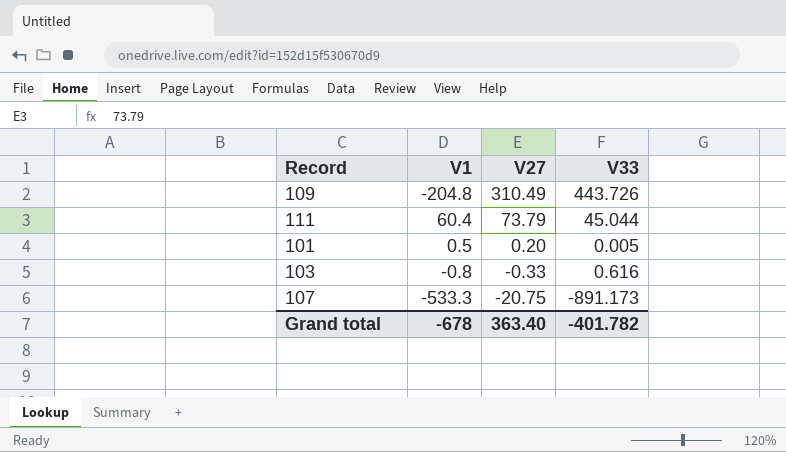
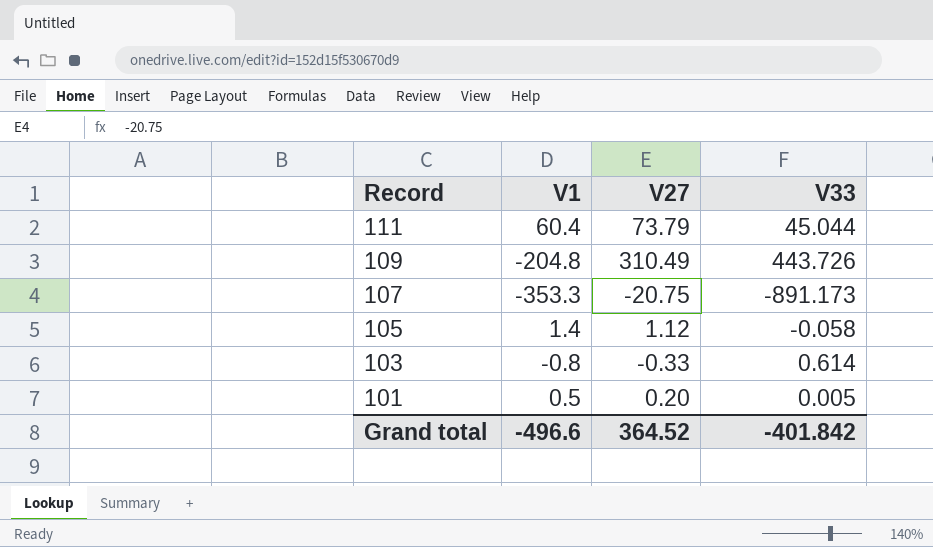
row order: V27 descending -> Record descending
107 | V1: -533.3 -> -353.3
row 105: none -> 1.4 | 1.12 | -0.058
103 | V33: 0.616 -> 0.614
Grand total | V1: -678 -> -496.6
Grand total | V27: 363.40 -> 364.52
Grand total | V33: -401.782 -> -401.842

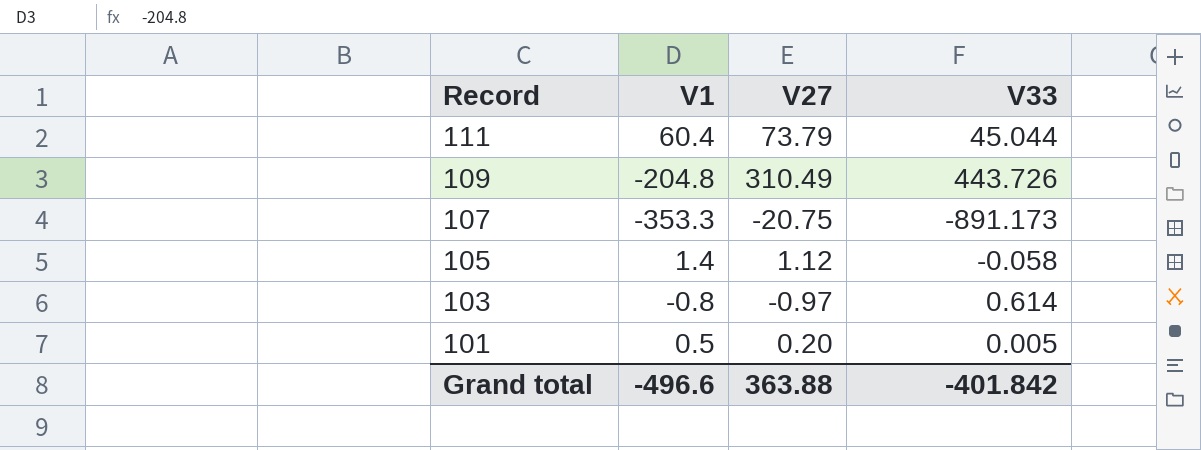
103 | V27: -0.33 -> -0.97
Grand total | V27: 364.52 -> 363.88

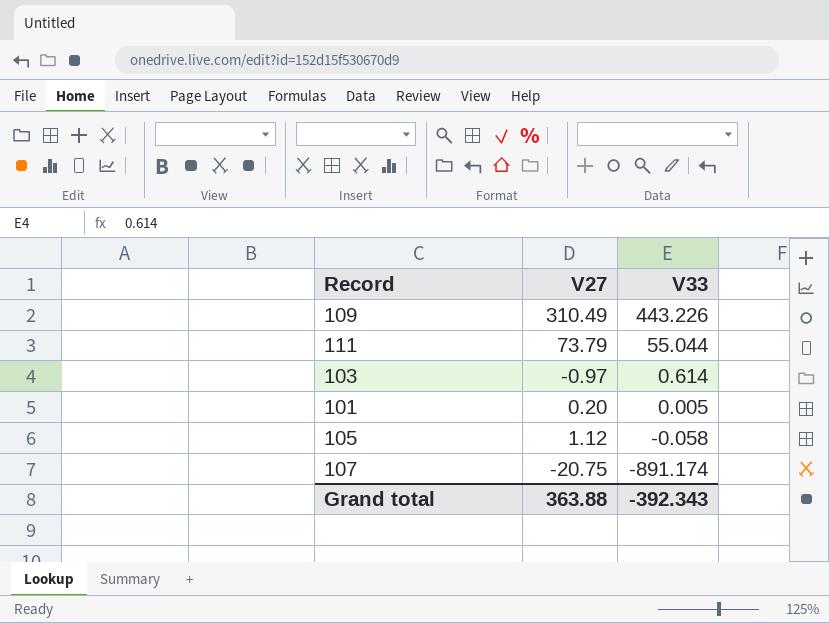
row order: Record descending -> V33 descending
column V1 | position: 2 -> none
109 | V33: 443.726 -> 443.226
111 | V33: 45.044 -> 55.044
107 | V33: -891.173 -> -891.174
Grand total | V33: -401.842 -> -392.343

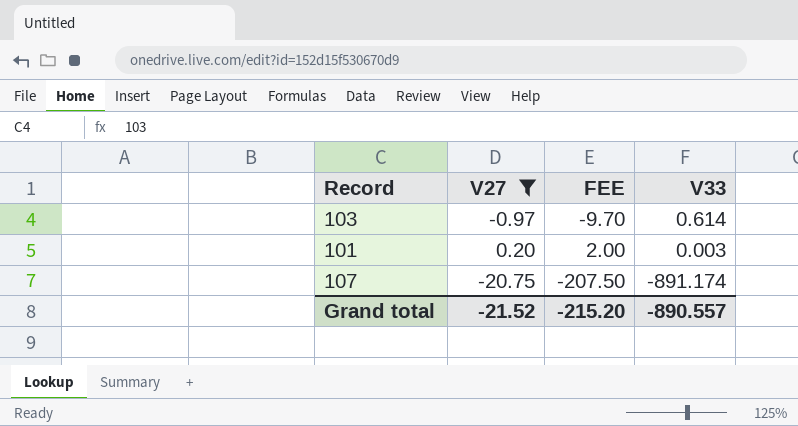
filter: none -> V27 <= 0.20
column FEE | formula: none -> [V27] * 10
101 | V33: 0.005 -> 0.003
Grand total | V27: 363.88 -> -21.52
Grand total | V33: -392.343 -> -890.557

